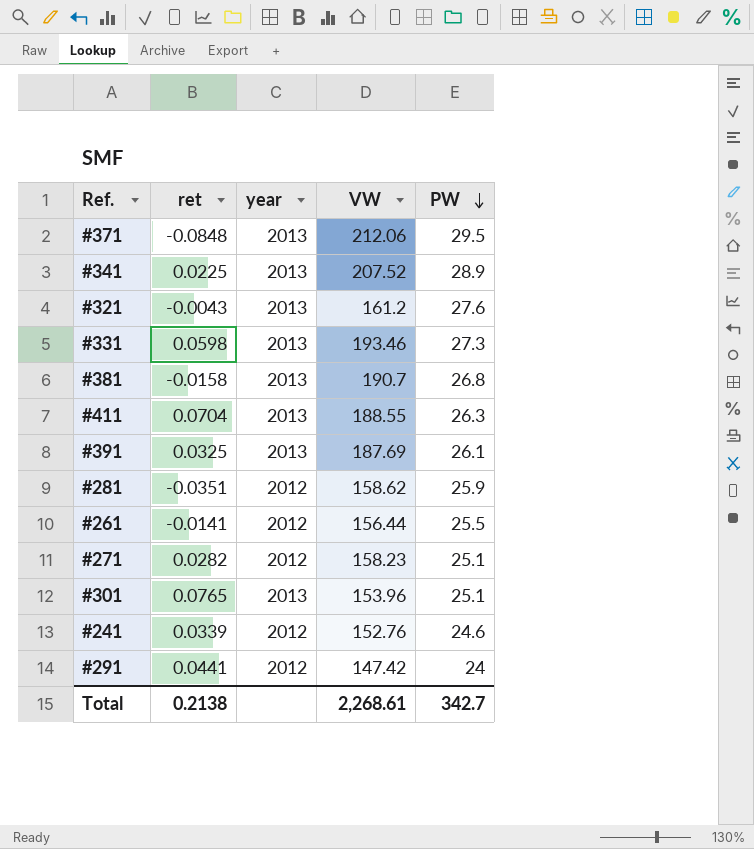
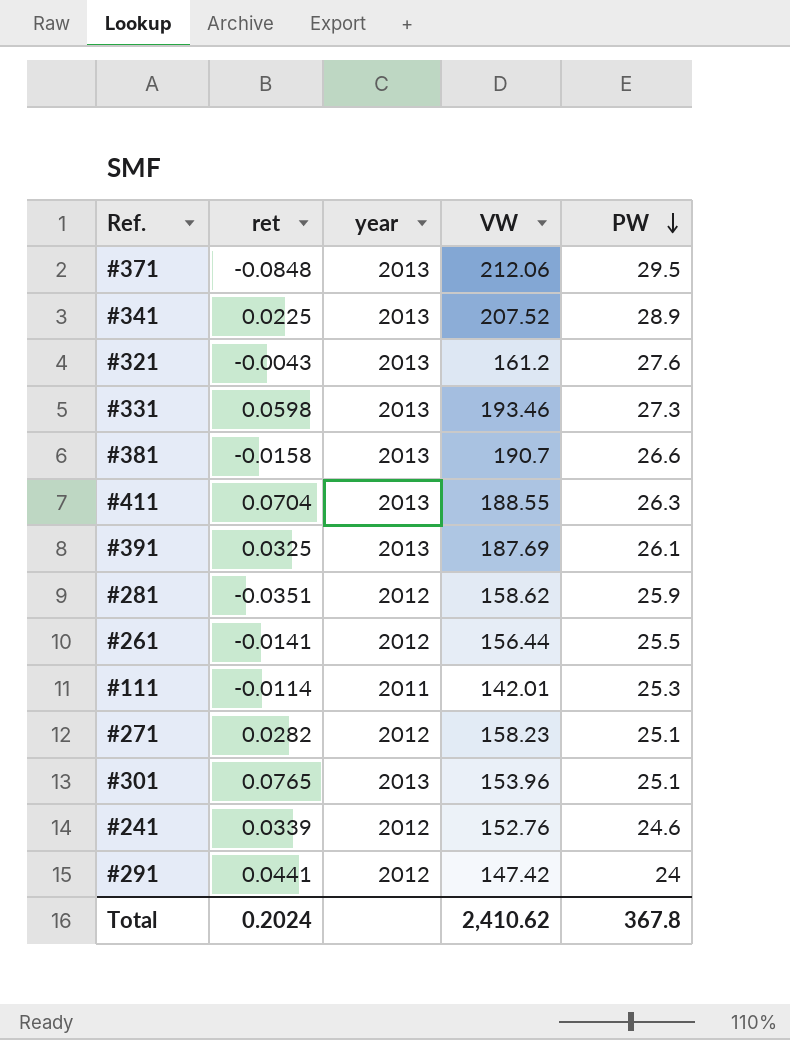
#381 | PW: 26.8 -> 26.6
row #111: none -> -0.0114 | 2011 | 142.01 | 25.3
Total | ret: 0.2138 -> 0.2024
Total | VW: 2,268.61 -> 2,410.62
Total | PW: 342.7 -> 367.8

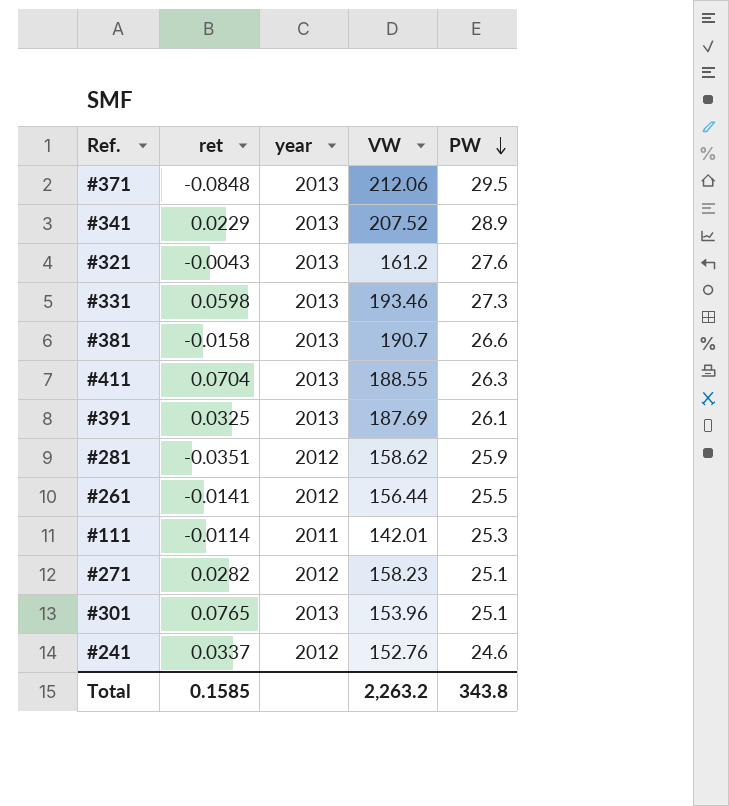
row #291: 0.0441 | 2012 | 147.42 | 24 -> none
#341 | ret: 0.0225 -> 0.0229
#241 | ret: 0.0339 -> 0.0337
Total | ret: 0.2024 -> 0.1585
Total | VW: 2,410.62 -> 2,263.2
Total | PW: 367.8 -> 343.8

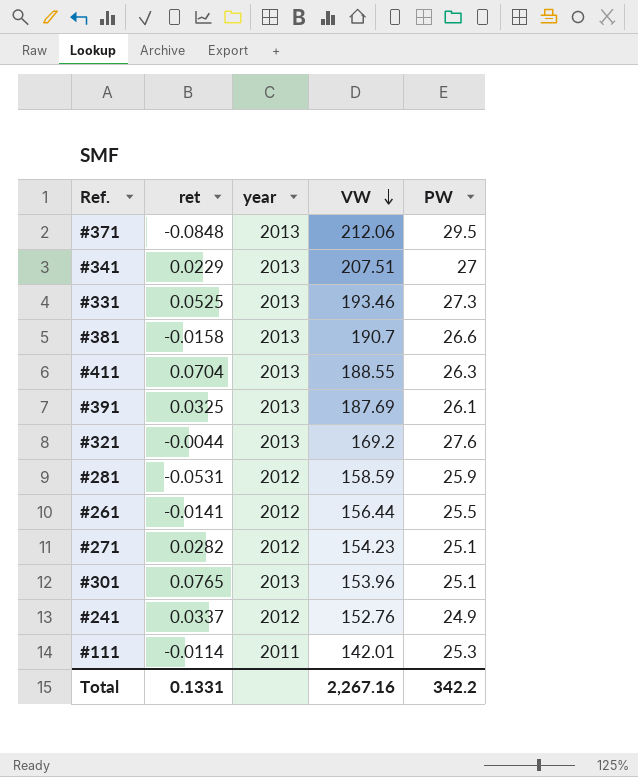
row order: PW descending -> VW descending
#341 | VW: 207.52 -> 207.51
#341 | PW: 28.9 -> 27
#331 | ret: 0.0598 -> 0.0525
#321 | ret: -0.0043 -> -0.0044
#321 | VW: 161.2 -> 169.2
#281 | ret: -0.0351 -> -0.0531
#281 | VW: 158.62 -> 158.59
#271 | VW: 158.23 -> 154.23
#241 | PW: 24.6 -> 24.9
Total | ret: 0.1585 -> 0.1331
Total | VW: 2,263.2 -> 2,267.16
Total | PW: 343.8 -> 342.2

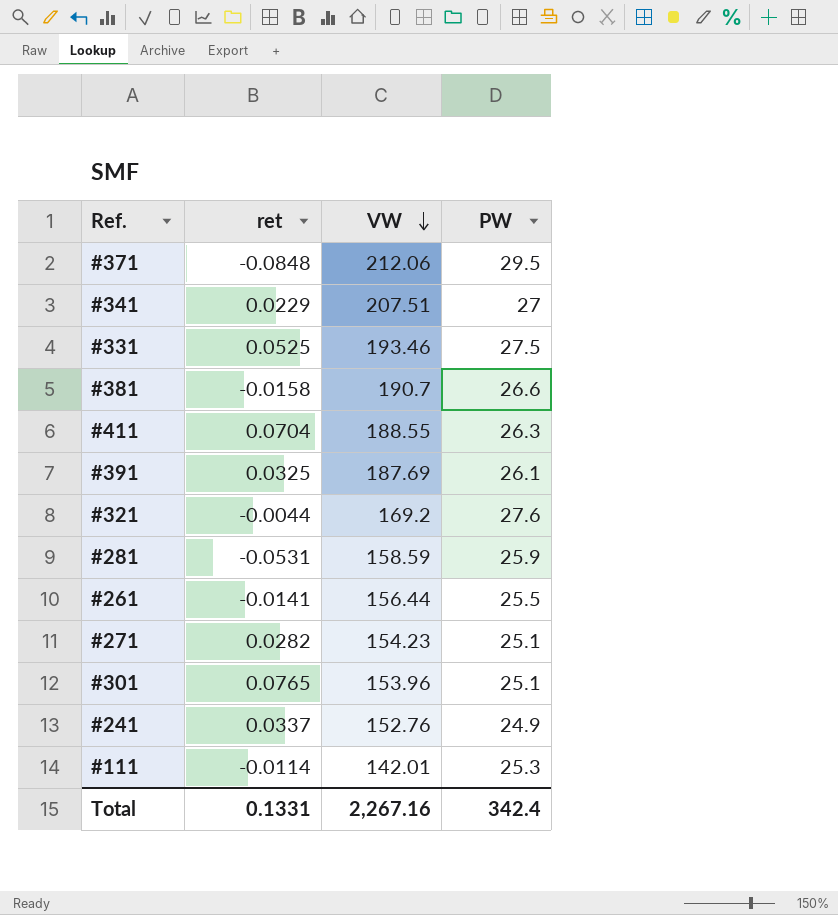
column year | position: 3 -> none
#331 | PW: 27.3 -> 27.5
Total | PW: 342.2 -> 342.4

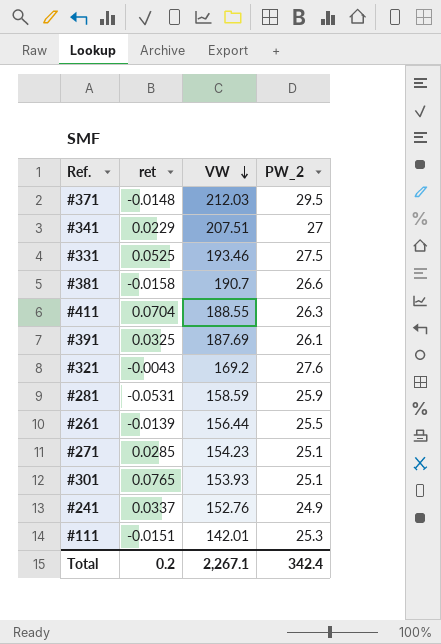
column name: PW -> PW_2
#371 | ret: -0.0848 -> -0.0148
#371 | VW: 212.06 -> 212.03
#321 | ret: -0.0044 -> -0.0043
#261 | ret: -0.0141 -> -0.0139
#271 | ret: 0.0282 -> 0.0285
#301 | VW: 153.96 -> 153.93
#111 | ret: -0.0114 -> -0.0151
Total | ret: 0.1331 -> 0.2
Total | VW: 2,267.16 -> 2,267.1

